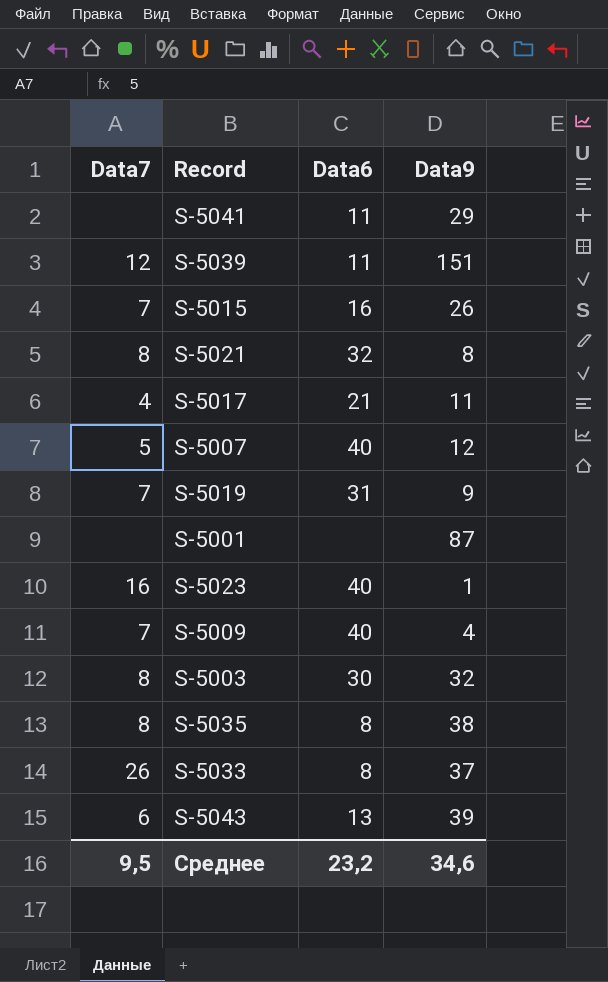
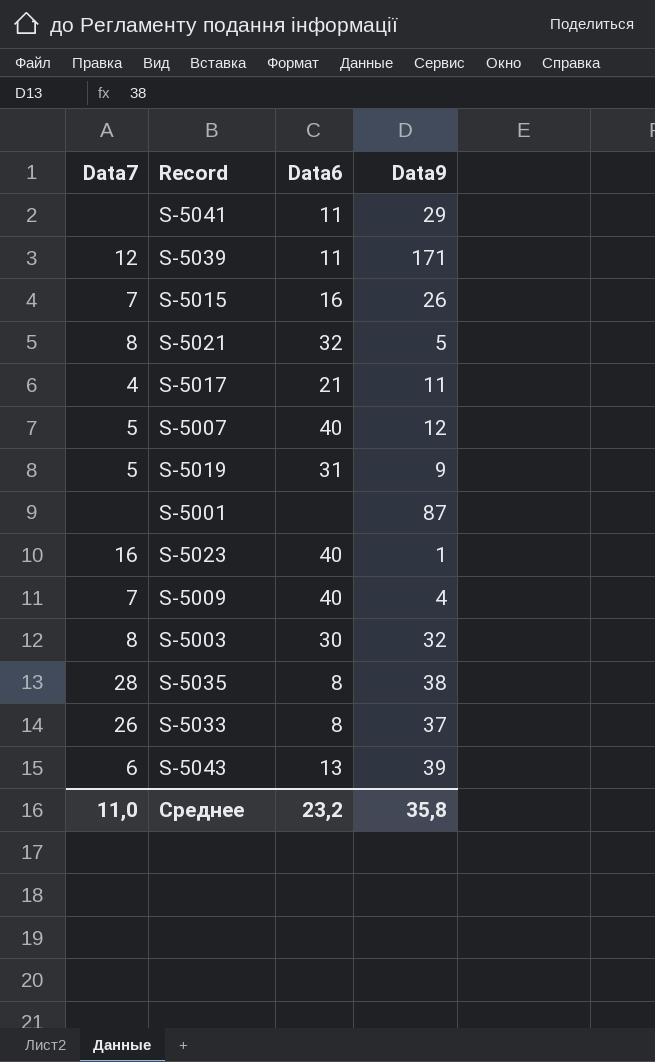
S-5039 | Data9: 151 -> 171
S-5021 | Data9: 8 -> 5
S-5019 | Data7: 7 -> 5
S-5035 | Data7: 8 -> 28
Среднее | Data7: 9,5 -> 11,0
Среднее | Data9: 34,6 -> 35,8

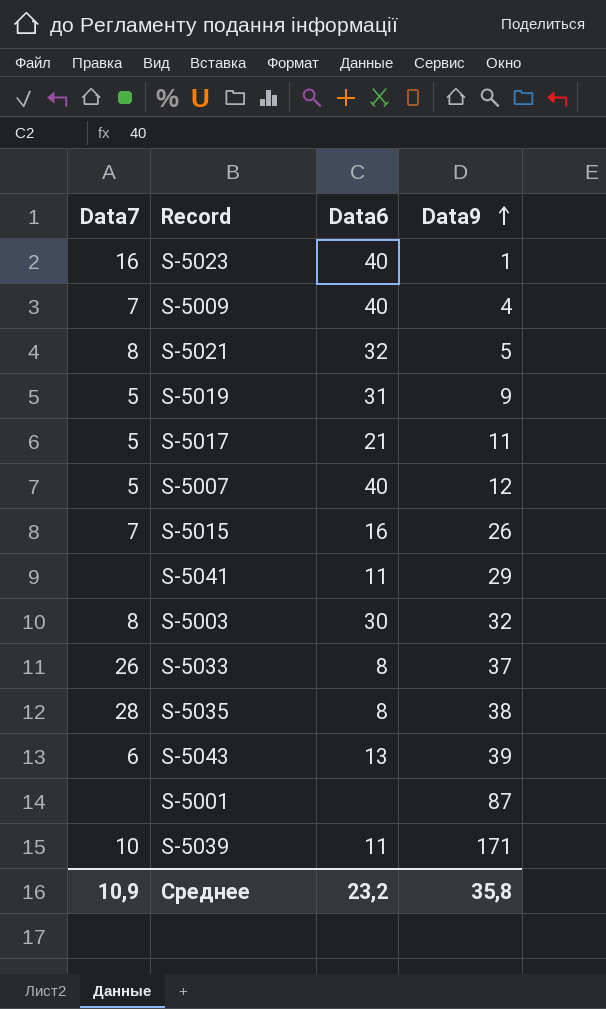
row order: none -> Data9 ascending
S-5017 | Data7: 4 -> 5
S-5039 | Data7: 12 -> 10
Среднее | Data7: 11,0 -> 10,9

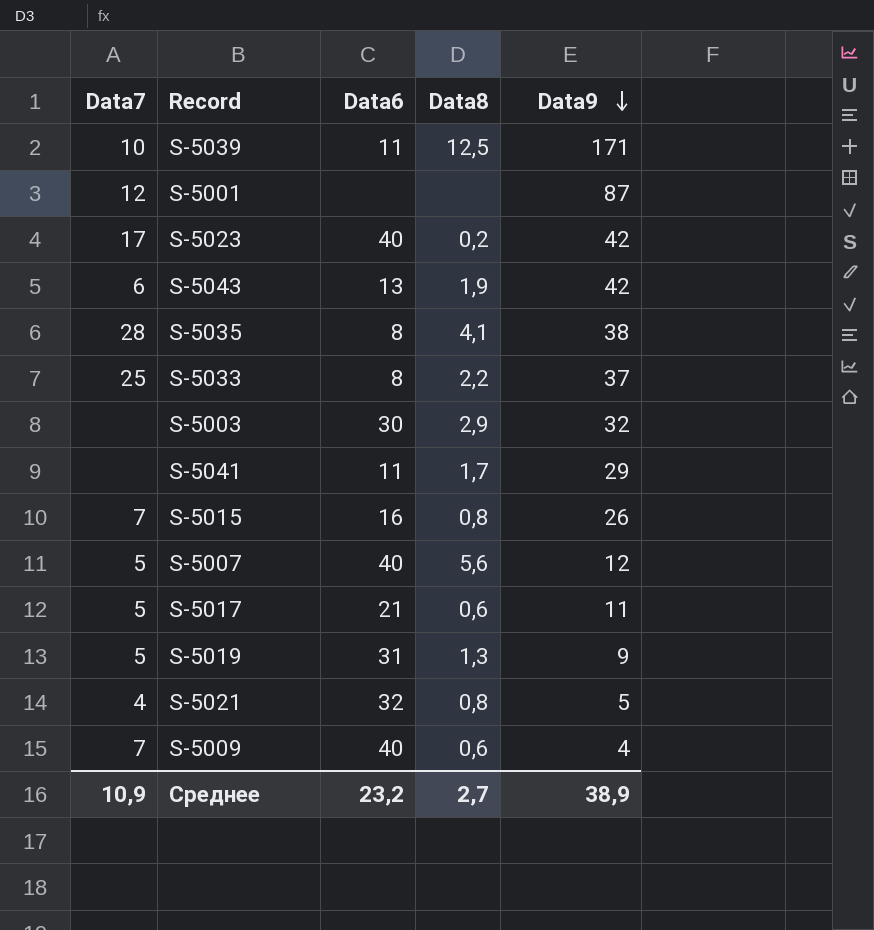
row order: Data9 ascending -> Data9 descending
column Data8 | position: none -> 4
S-5001 | Data7: none -> 12
S-5023 | Data7: 16 -> 17
S-5023 | Data9: 1 -> 42
S-5043 | Data9: 39 -> 42
S-5033 | Data7: 26 -> 25
S-5003 | Data7: 8 -> none
S-5021 | Data7: 8 -> 4
Среднее | Data9: 35,8 -> 38,9

